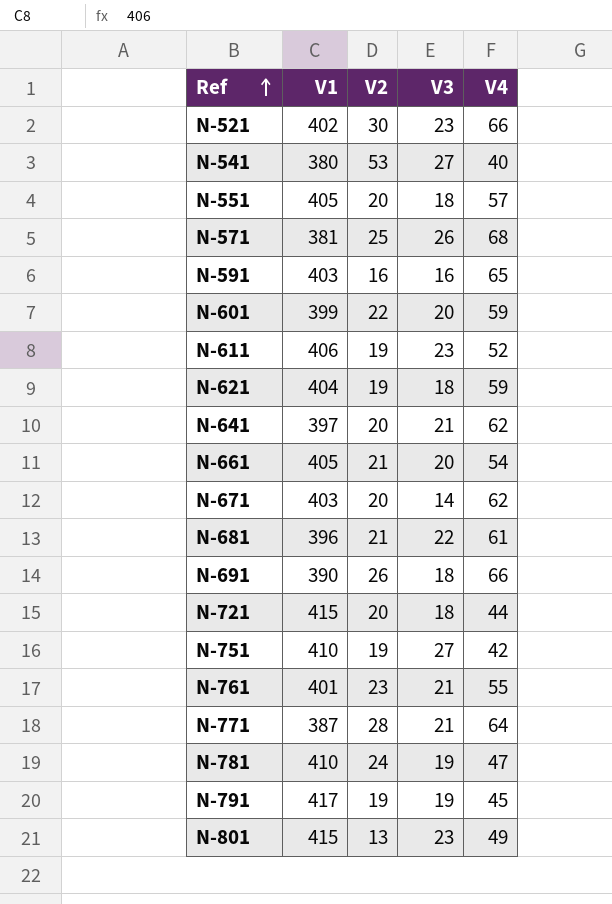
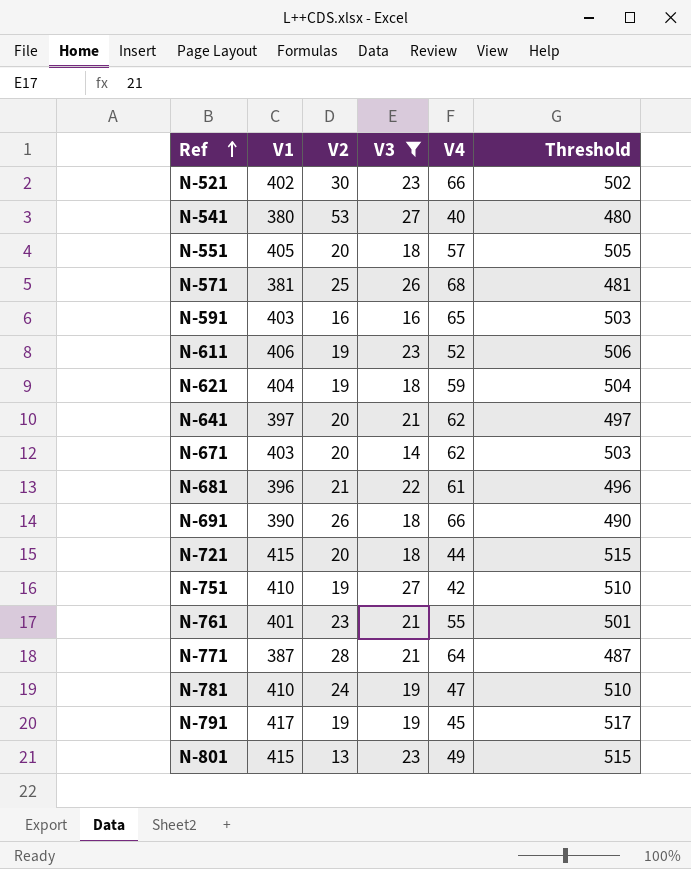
filter: none -> V3 != 20
column Threshold | formula: none -> [V1] + 100

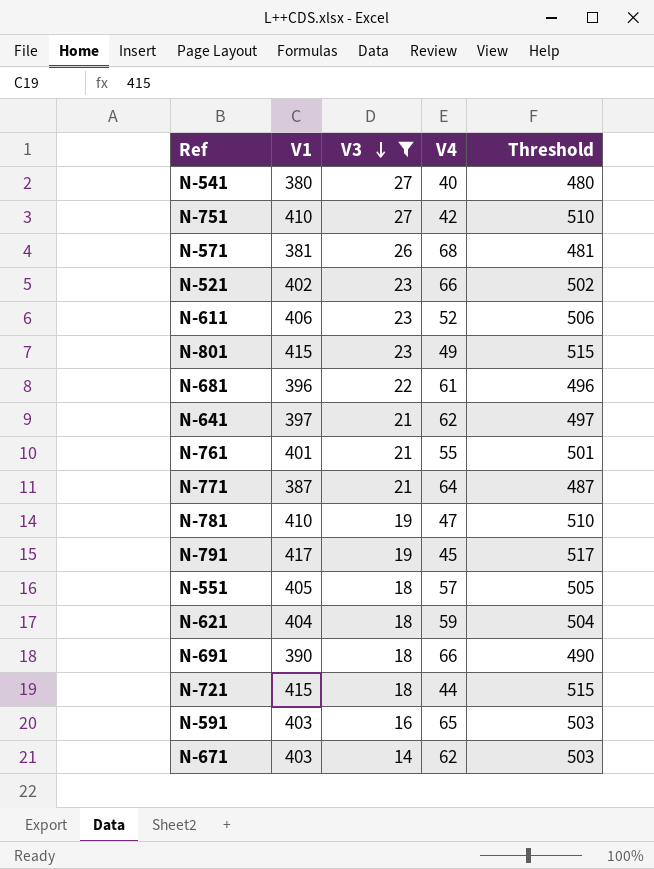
row order: Ref ascending -> V3 descending
column V2 | position: 3 -> none

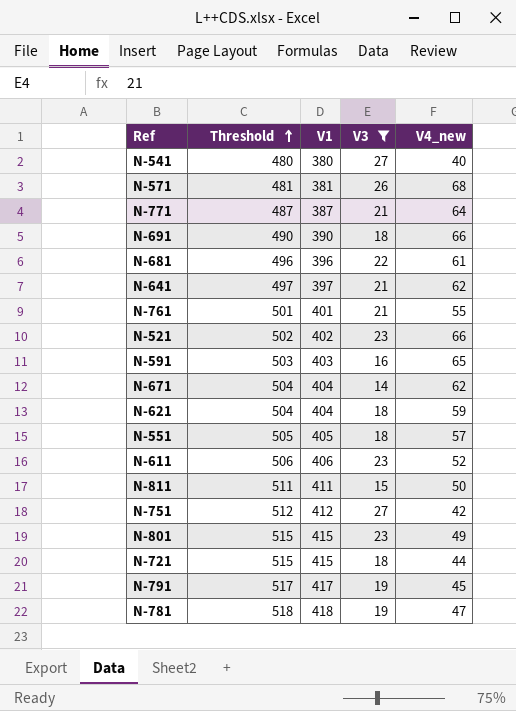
row order: V3 descending -> Threshold ascending
column Threshold | position: 5 -> 2
column name: V4 -> V4_new
N-671 | Threshold: 503 -> 504
N-671 | V1: 403 -> 404
row N-811: none -> 511 | 411 | 15 | 50
N-751 | Threshold: 510 -> 512
N-751 | V1: 410 -> 412
N-781 | Threshold: 510 -> 518
N-781 | V1: 410 -> 418

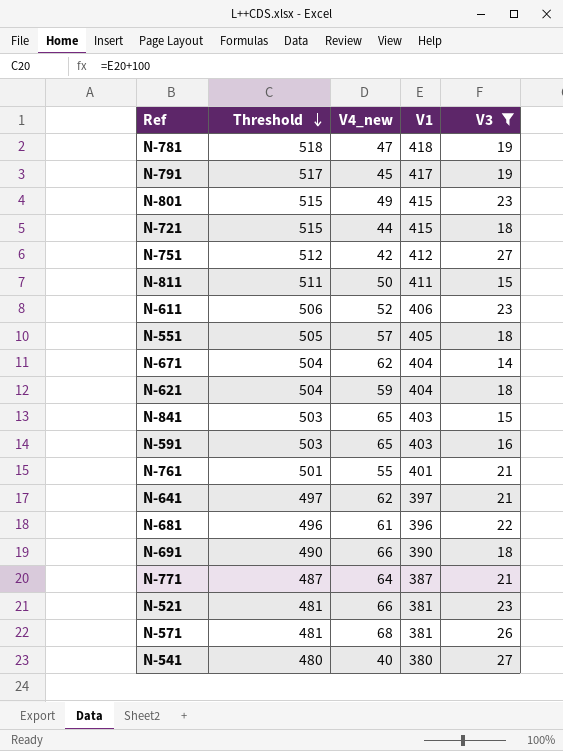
row order: Threshold ascending -> Threshold descending
column V4_new | position: 5 -> 3
row N-841: none -> 503 | 65 | 403 | 15
N-521 | Threshold: 502 -> 481
N-521 | V1: 402 -> 381

